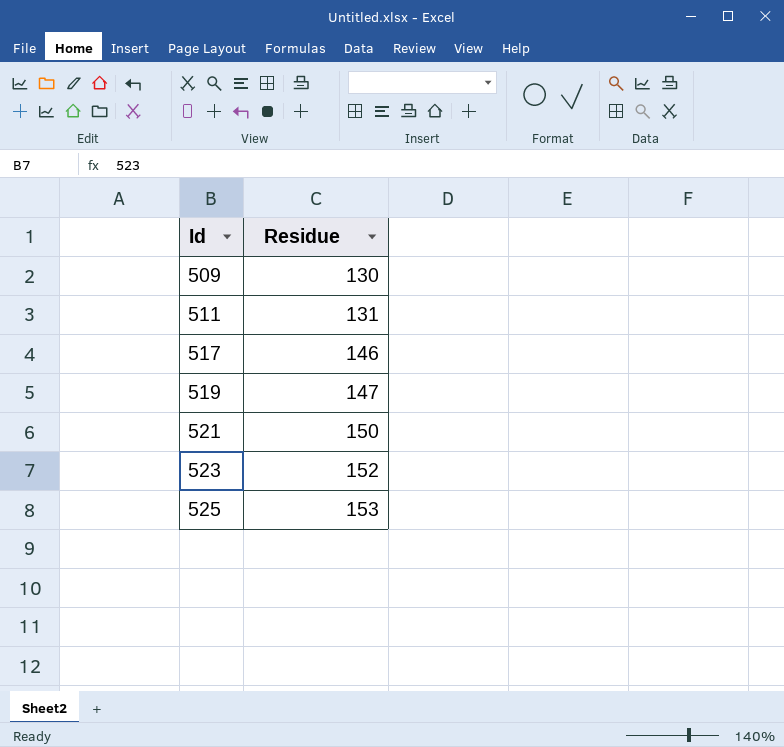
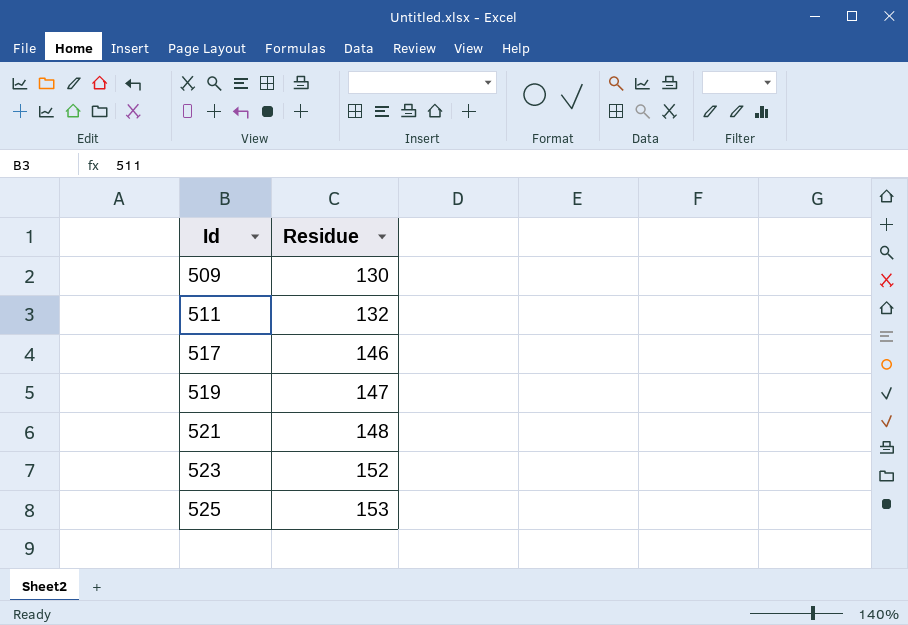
511 | Residue: 131 -> 132
521 | Residue: 150 -> 148

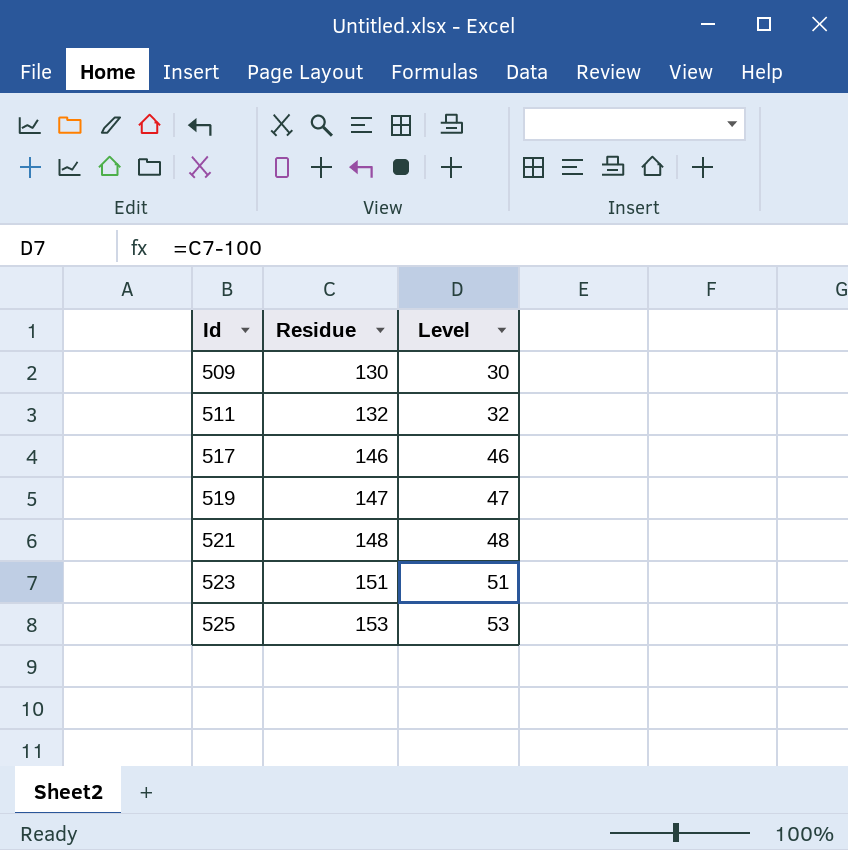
column Level | formula: none -> [Residue] - 100
523 | Residue: 152 -> 151

